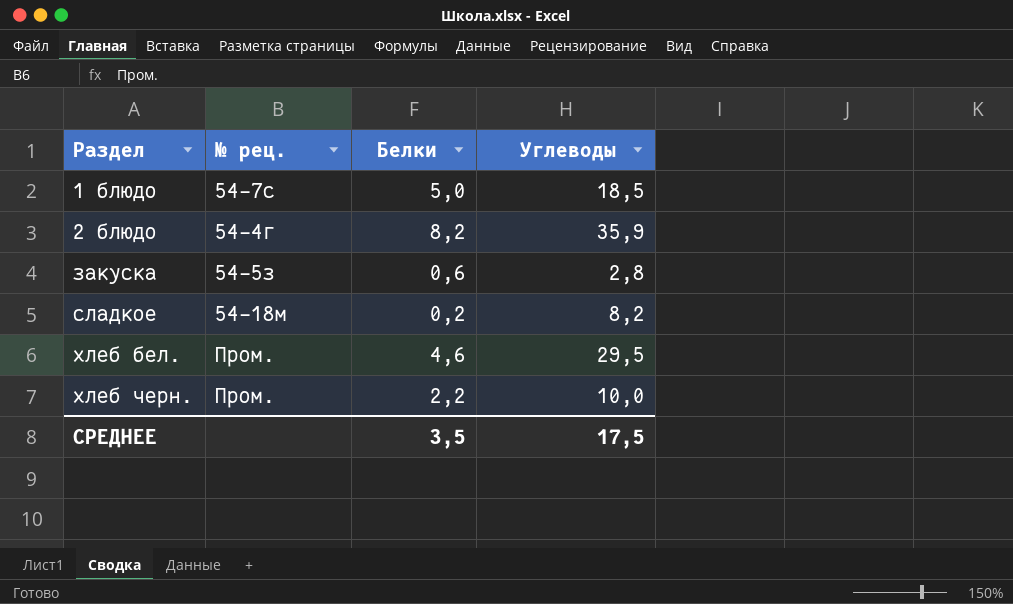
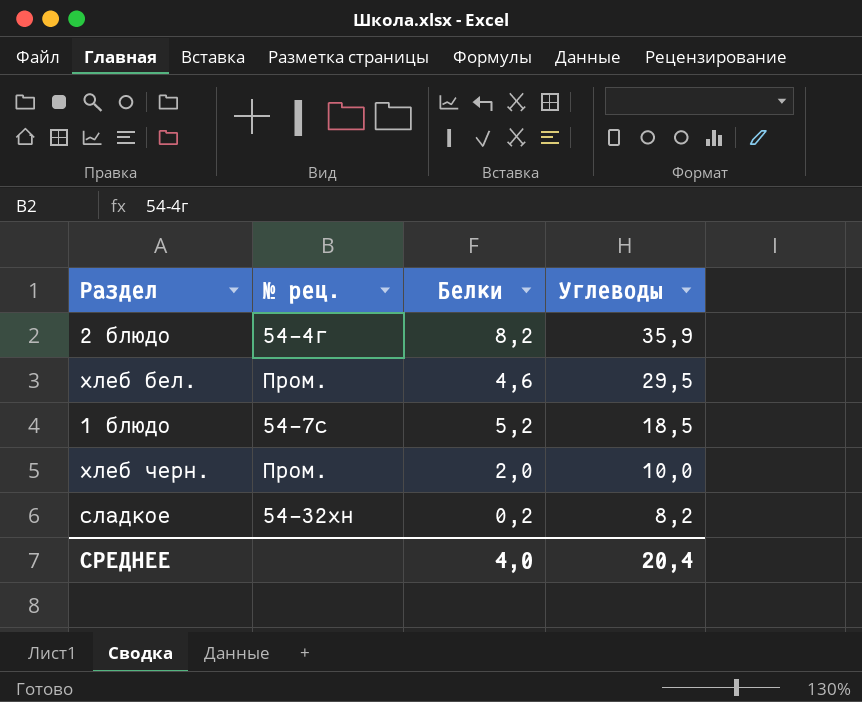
row order: Раздел ascending -> Углеводы descending
row закуска: 54-5з | 0,6 | 2,8 -> none
1 блюдо | Белки: 5,0 -> 5,2
хлеб черн. | Белки: 2,2 -> 2,0
сладкое | № рец.: 54-18м -> 54-32хн
СРЕДНЕЕ | Белки: 3,5 -> 4,0
СРЕДНЕЕ | Углеводы: 17,5 -> 20,4

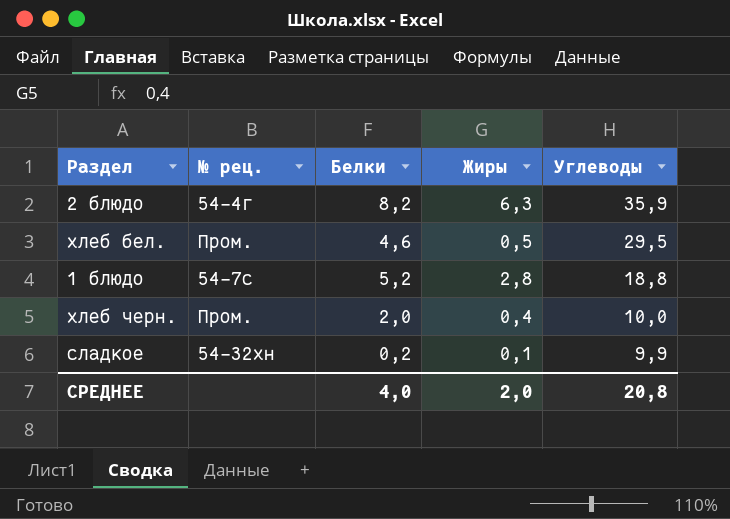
column Жиры | position: none -> 4
1 блюдо | Углеводы: 18,5 -> 18,8
сладкое | Углеводы: 8,2 -> 9,9
СРЕДНЕЕ | Углеводы: 20,4 -> 20,8

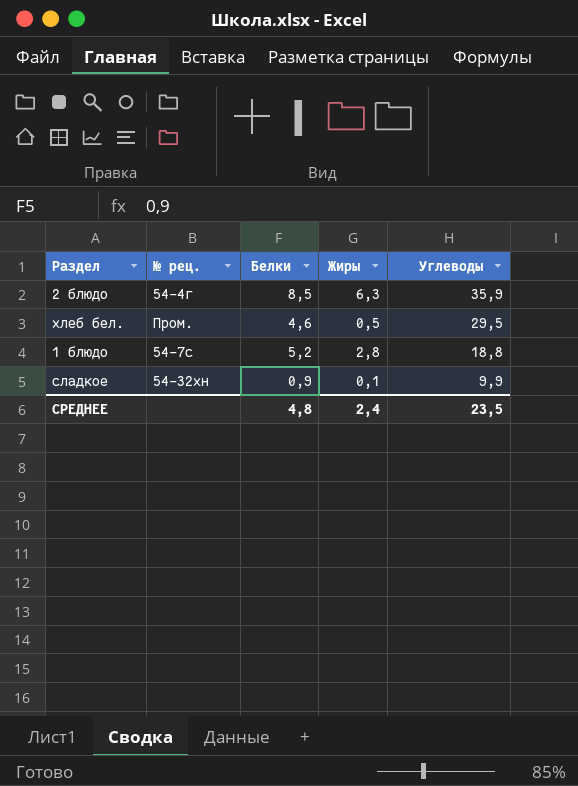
row хлеб черн.: Пром. | 2,0 | 0,4 | 10,0 -> none
2 блюдо | Белки: 8,2 -> 8,5
сладкое | Белки: 0,2 -> 0,9
СРЕДНЕЕ | Белки: 4,0 -> 4,8
СРЕДНЕЕ | Жиры: 2,0 -> 2,4
СРЕДНЕЕ | Углеводы: 20,8 -> 23,5

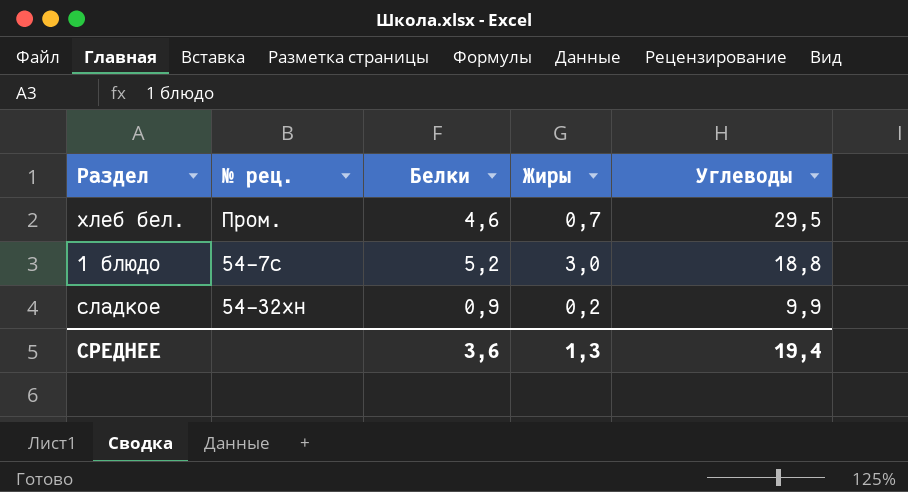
row 2 блюдо: 54-4г | 8,5 | 6,3 | 35,9 -> none
хлеб бел. | Жиры: 0,5 -> 0,7
1 блюдо | Жиры: 2,8 -> 3,0
сладкое | Жиры: 0,1 -> 0,2
СРЕДНЕЕ | Белки: 4,8 -> 3,6
СРЕДНЕЕ | Жиры: 2,4 -> 1,3
СРЕДНЕЕ | Углеводы: 23,5 -> 19,4

